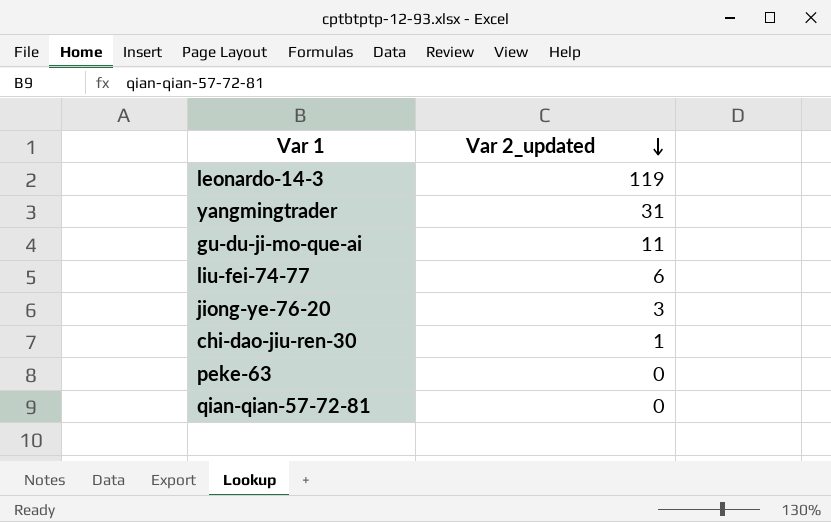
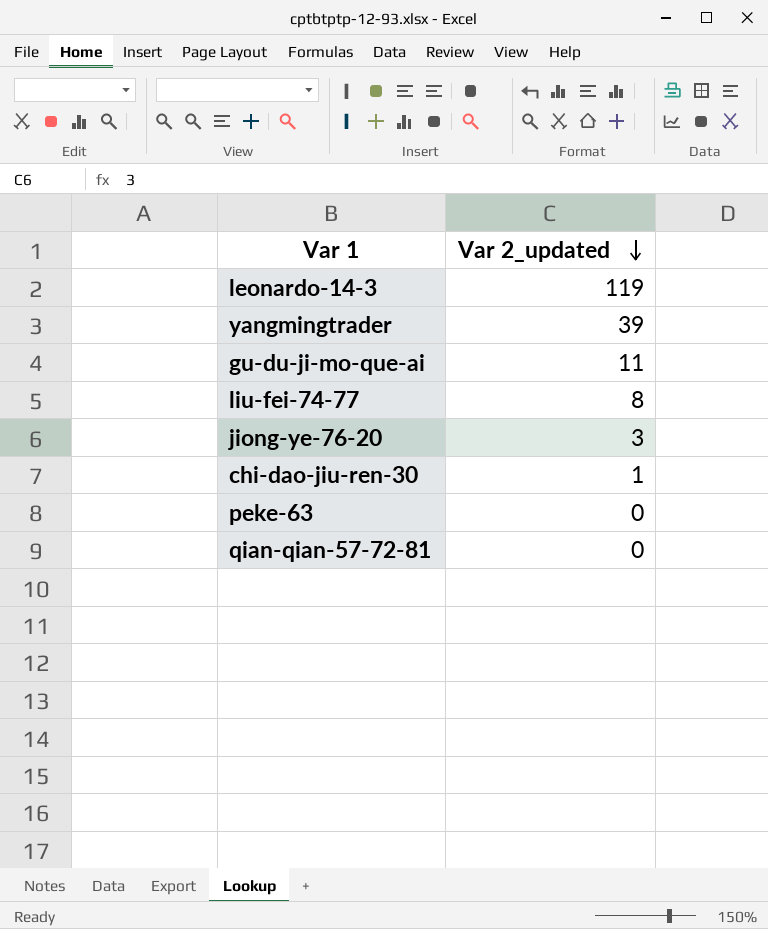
yangmingtrader | Var 2_updated: 31 -> 39
liu-fei-74-77 | Var 2_updated: 6 -> 8

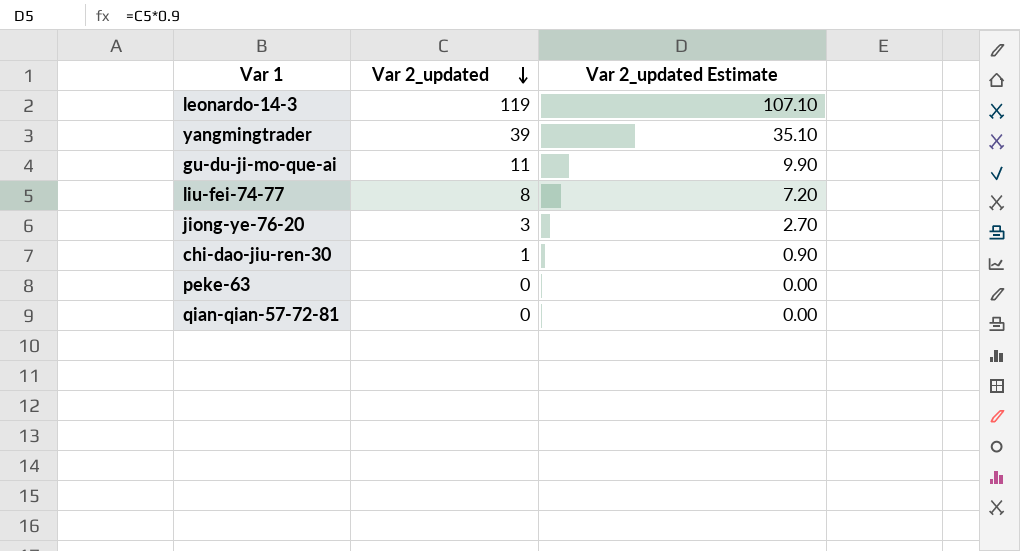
column Var 2_updated Estimate | formula: none -> [Var 2_updated] * 0.9

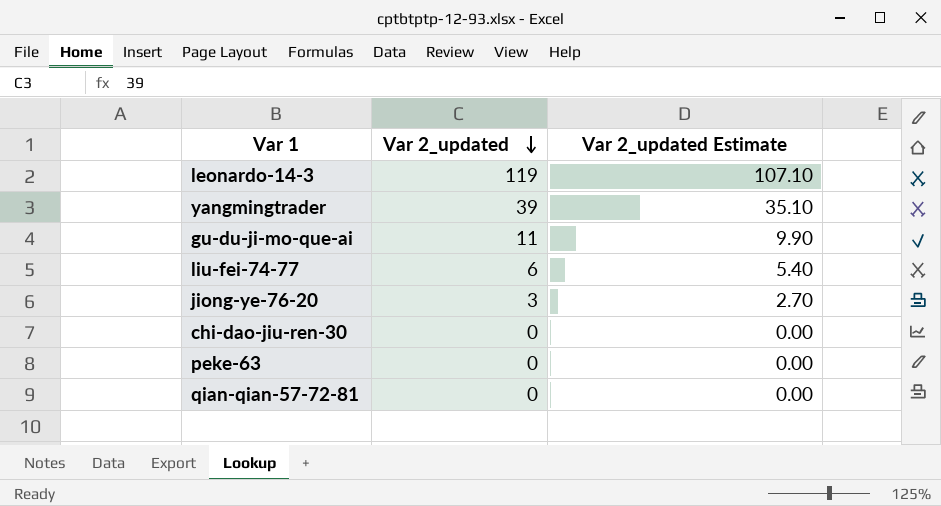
liu-fei-74-77 | Var 2_updated: 8 -> 6
liu-fei-74-77 | Var 2_updated Estimate: 7.20 -> 5.40
chi-dao-jiu-ren-30 | Var 2_updated: 1 -> 0
chi-dao-jiu-ren-30 | Var 2_updated Estimate: 0.90 -> 0.00

